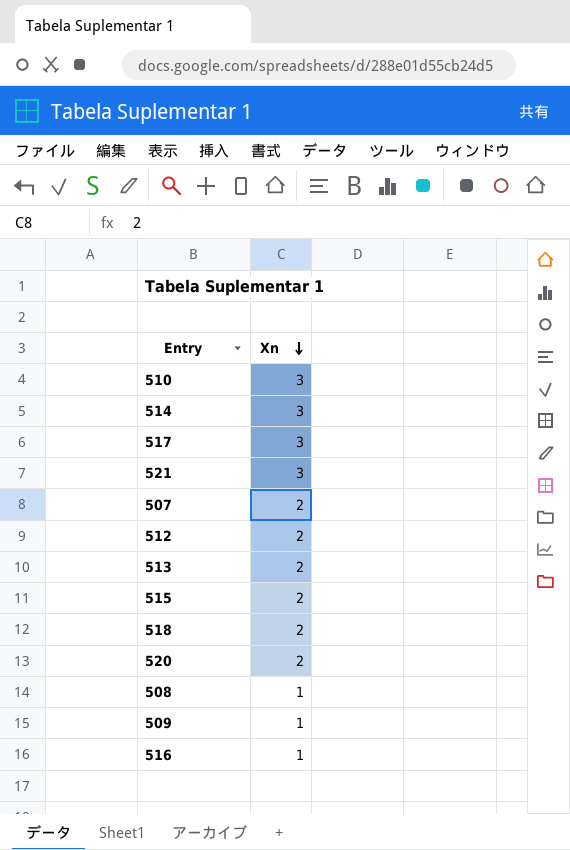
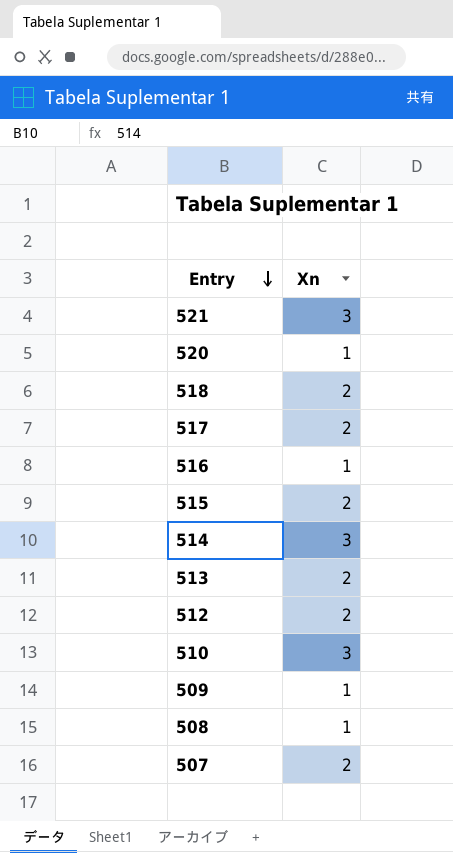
row order: Xn descending -> Entry descending
520 | Xn: 2 -> 1
517 | Xn: 3 -> 2

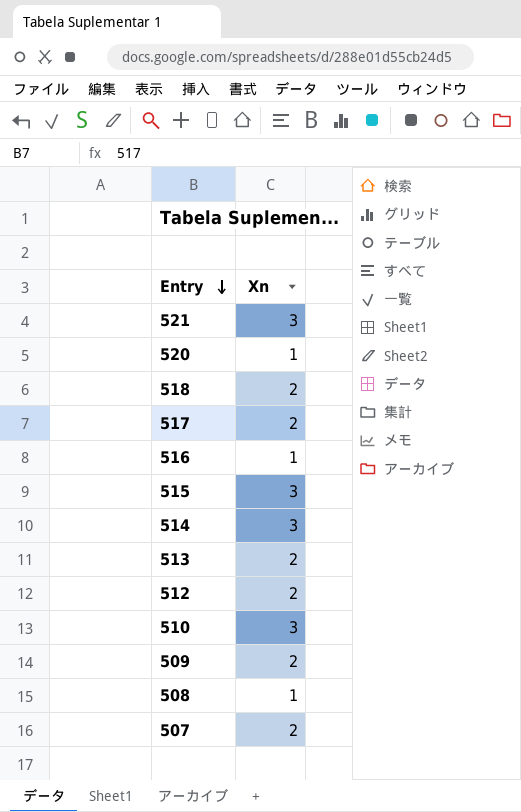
515 | Xn: 2 -> 3
509 | Xn: 1 -> 2

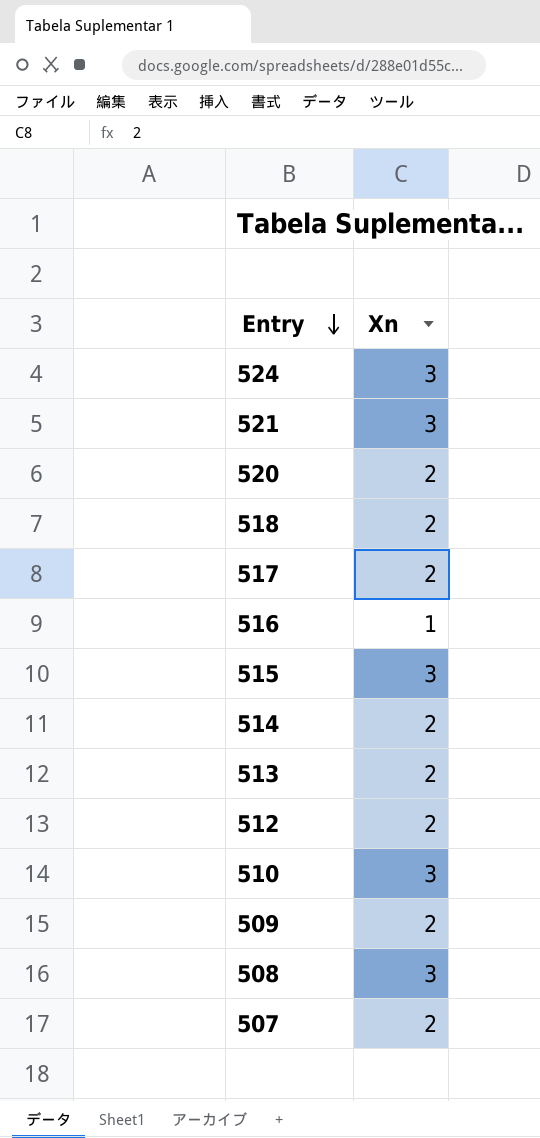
row 524: none -> 3
520 | Xn: 1 -> 2
514 | Xn: 3 -> 2
508 | Xn: 1 -> 3

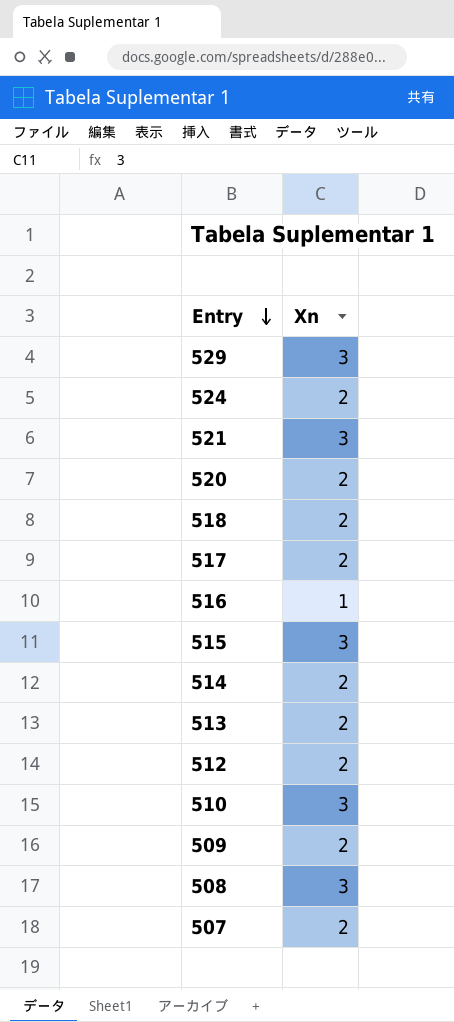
row 529: none -> 3
524 | Xn: 3 -> 2

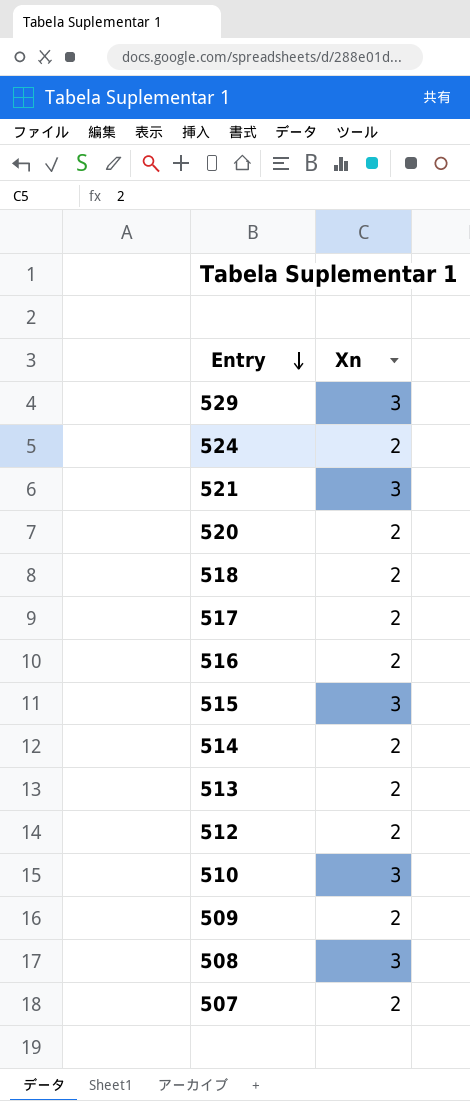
516 | Xn: 1 -> 2

